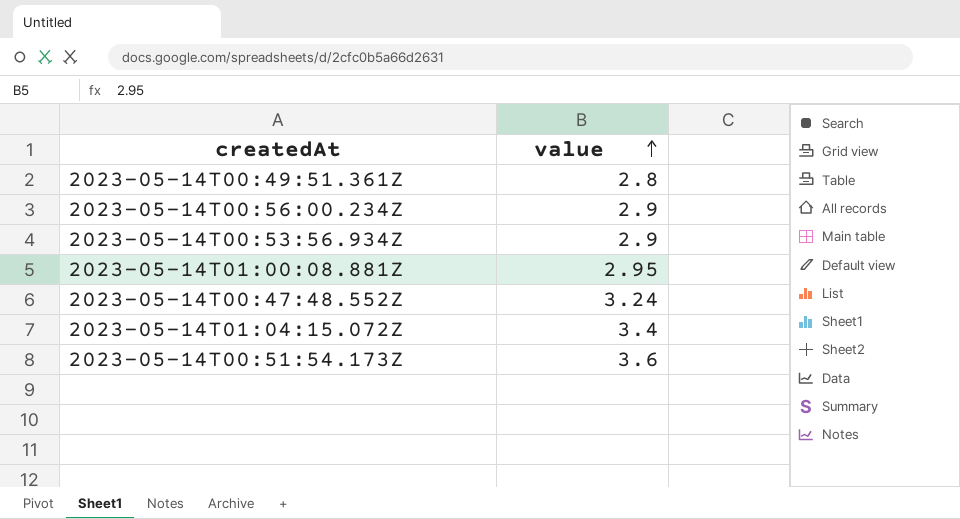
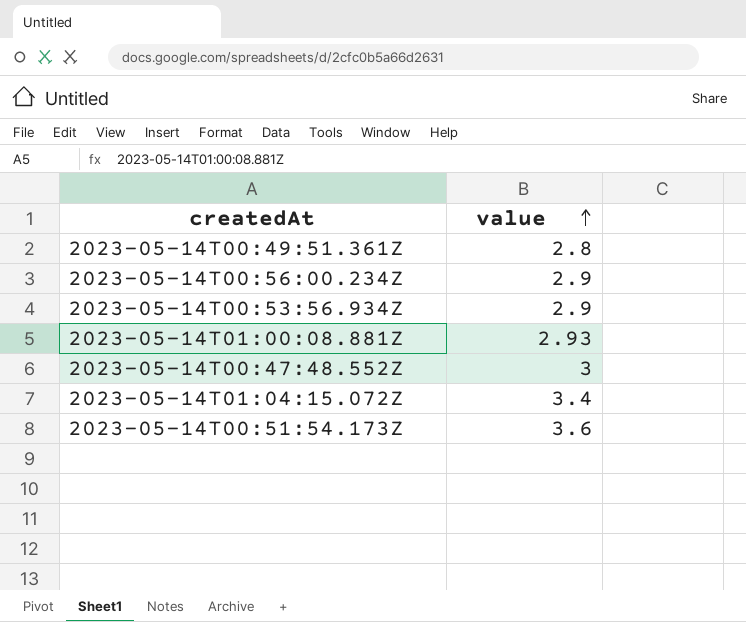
2023-05-14T01:00:08.881Z | value: 2.95 -> 2.93
2023-05-14T00:47:48.552Z | value: 3.24 -> 3

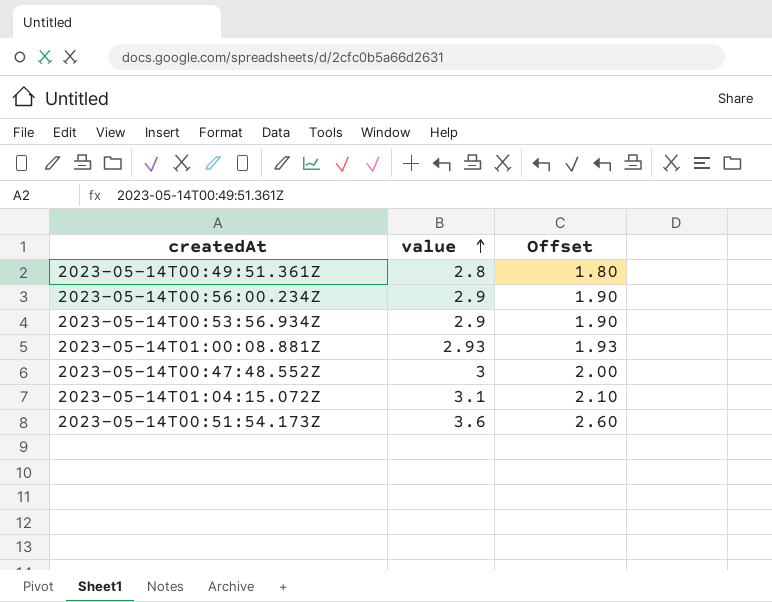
column Offset | formula: none -> [value] - 1
2023-05-14T01:04:15.072Z | value: 3.4 -> 3.1

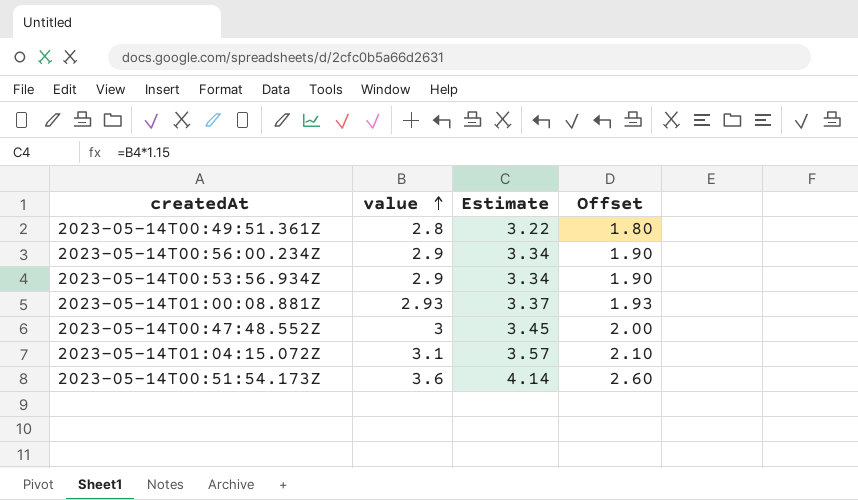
column Estimate | formula: none -> [value] * 1.15

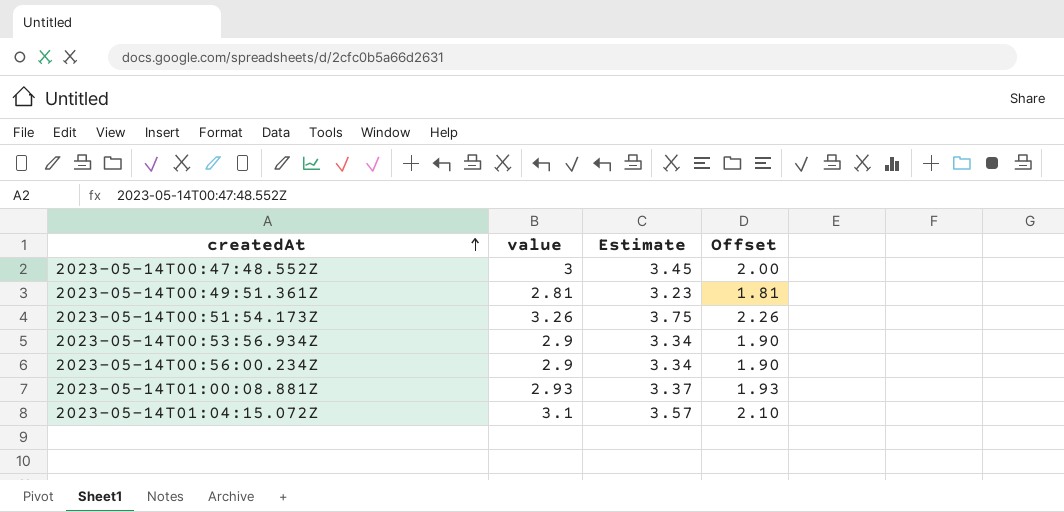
row order: value ascending -> createdAt ascending
2023-05-14T00:49:51.361Z | value: 2.8 -> 2.81
2023-05-14T00:49:51.361Z | Estimate: 3.22 -> 3.23
2023-05-14T00:49:51.361Z | Offset: 1.80 -> 1.81
2023-05-14T00:51:54.173Z | value: 3.6 -> 3.26
2023-05-14T00:51:54.173Z | Estimate: 4.14 -> 3.75
2023-05-14T00:51:54.173Z | Offset: 2.60 -> 2.26

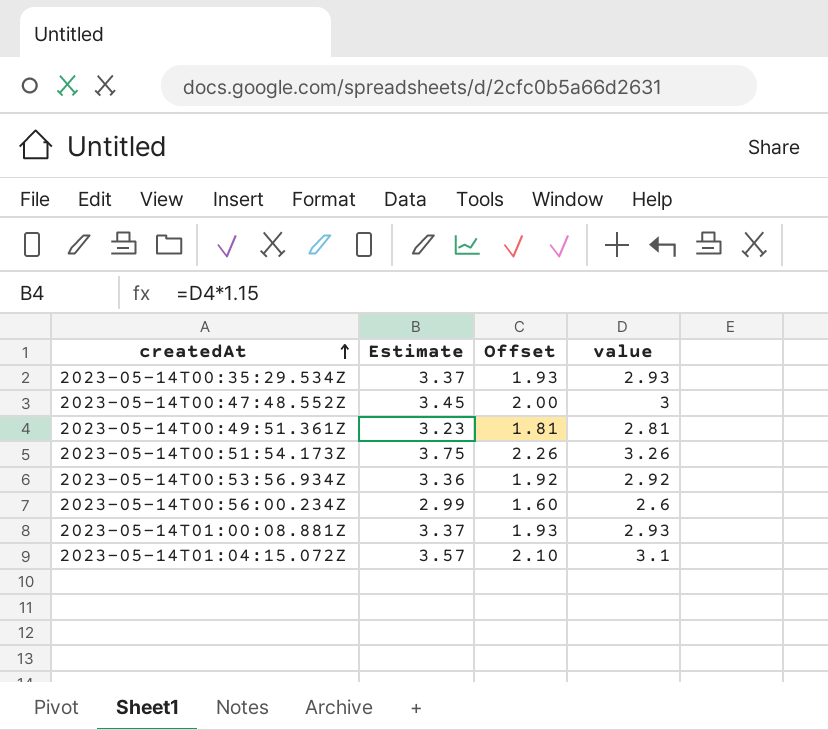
column value | position: 2 -> 4
row 2023-05-14T00:35:29.534Z: none -> 3.37 | 1.93 | 2.93
2023-05-14T00:53:56.934Z | Estimate: 3.34 -> 3.36
2023-05-14T00:53:56.934Z | Offset: 1.90 -> 1.92
2023-05-14T00:53:56.934Z | value: 2.9 -> 2.92
2023-05-14T00:56:00.234Z | Estimate: 3.34 -> 2.99
2023-05-14T00:56:00.234Z | Offset: 1.90 -> 1.60
2023-05-14T00:56:00.234Z | value: 2.9 -> 2.6

